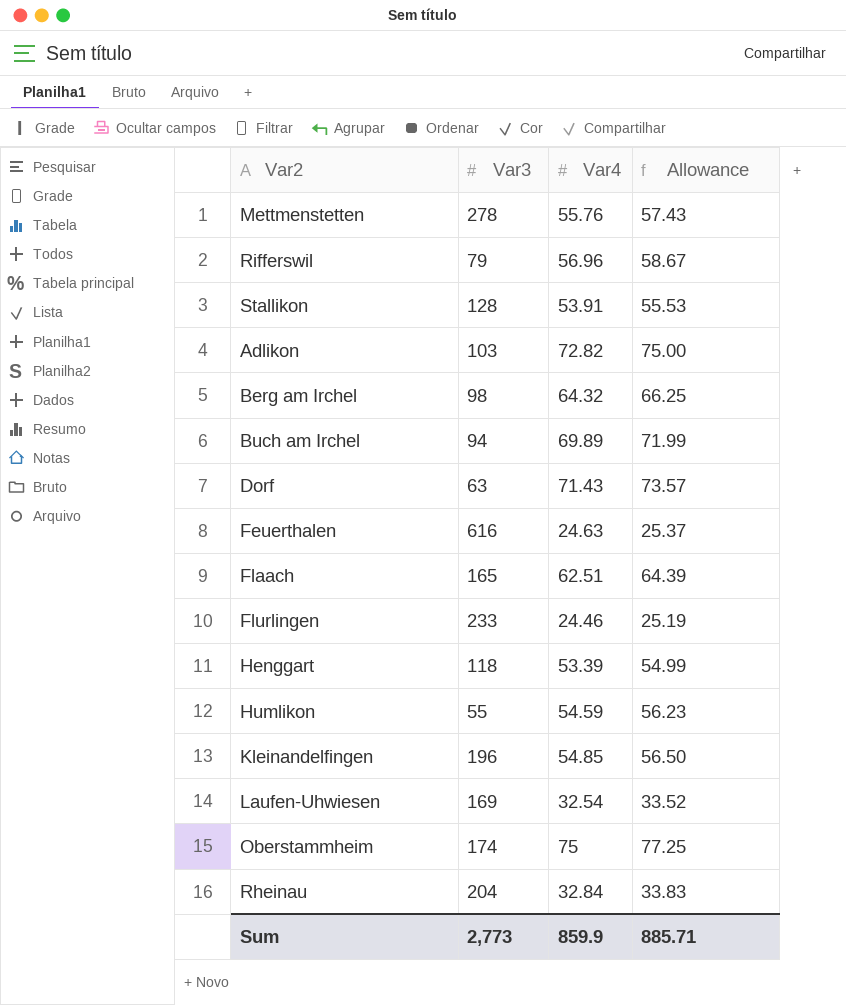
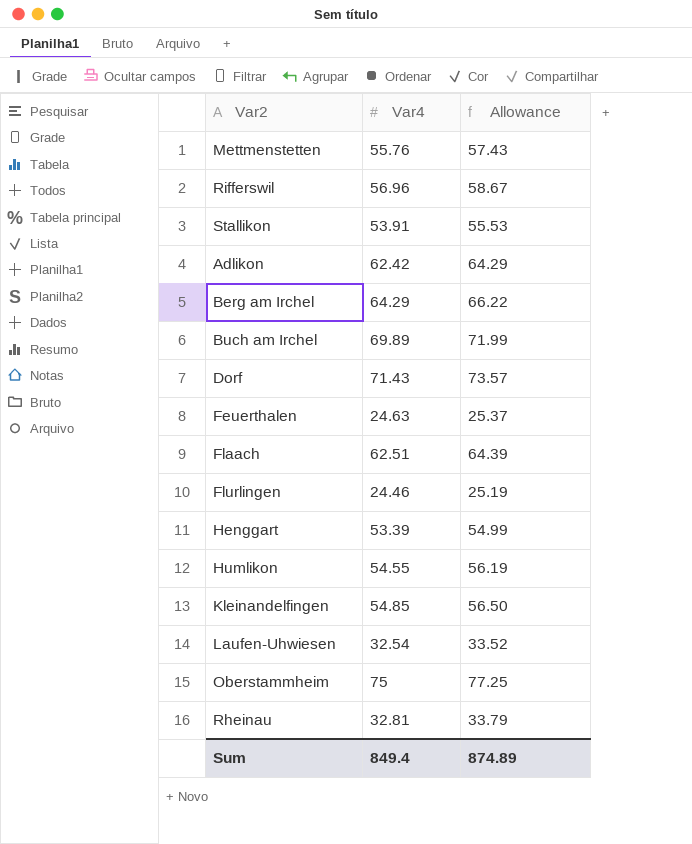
column Var3 | position: 2 -> none
Adlikon | Var4: 72.82 -> 62.42
Adlikon | Allowance: 75.00 -> 64.29
Berg am Irchel | Var4: 64.32 -> 64.29
Berg am Irchel | Allowance: 66.25 -> 66.22
Humlikon | Var4: 54.59 -> 54.55
Humlikon | Allowance: 56.23 -> 56.19
Rheinau | Var4: 32.84 -> 32.81
Rheinau | Allowance: 33.83 -> 33.79
Sum | Var4: 859.9 -> 849.4
Sum | Allowance: 885.71 -> 874.89

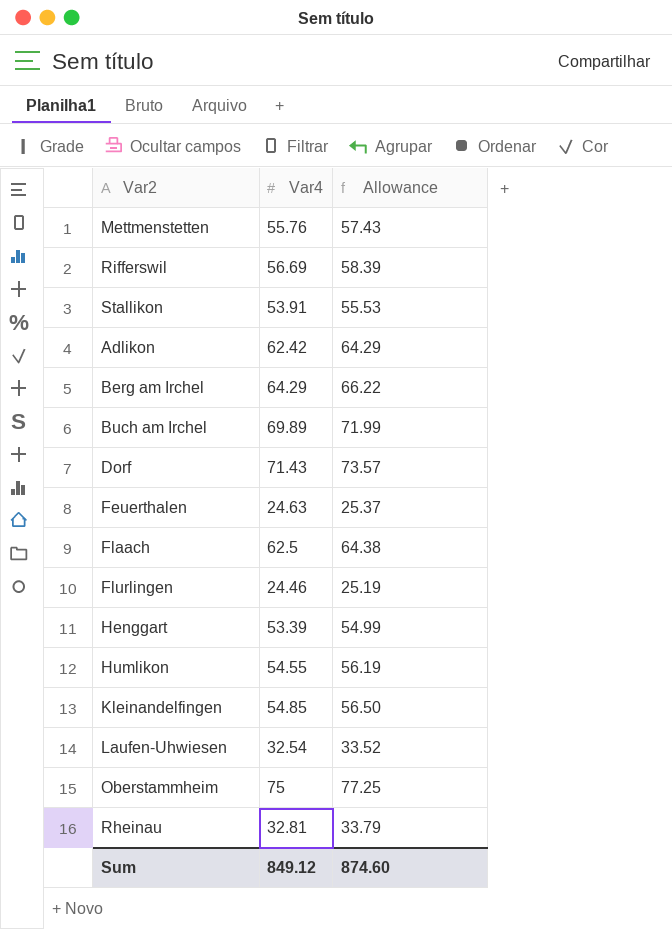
Rifferswil | Var4: 56.96 -> 56.69
Rifferswil | Allowance: 58.67 -> 58.39
Flaach | Var4: 62.51 -> 62.5
Flaach | Allowance: 64.39 -> 64.38
Sum | Var4: 849.4 -> 849.12
Sum | Allowance: 874.89 -> 874.60

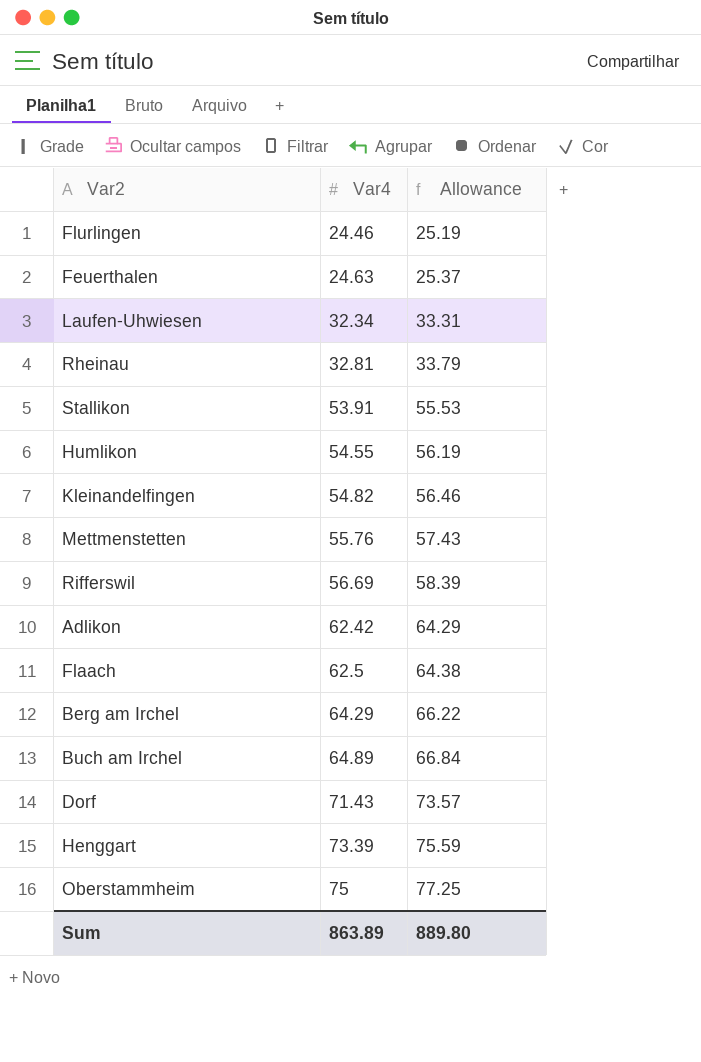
row order: none -> Var4 ascending
Laufen-Uhwiesen | Var4: 32.54 -> 32.34
Laufen-Uhwiesen | Allowance: 33.52 -> 33.31
Kleinandelfingen | Var4: 54.85 -> 54.82
Kleinandelfingen | Allowance: 56.50 -> 56.46
Buch am Irchel | Var4: 69.89 -> 64.89
Buch am Irchel | Allowance: 71.99 -> 66.84
Henggart | Var4: 53.39 -> 73.39
Henggart | Allowance: 54.99 -> 75.59
Sum | Var4: 849.12 -> 863.89
Sum | Allowance: 874.60 -> 889.80

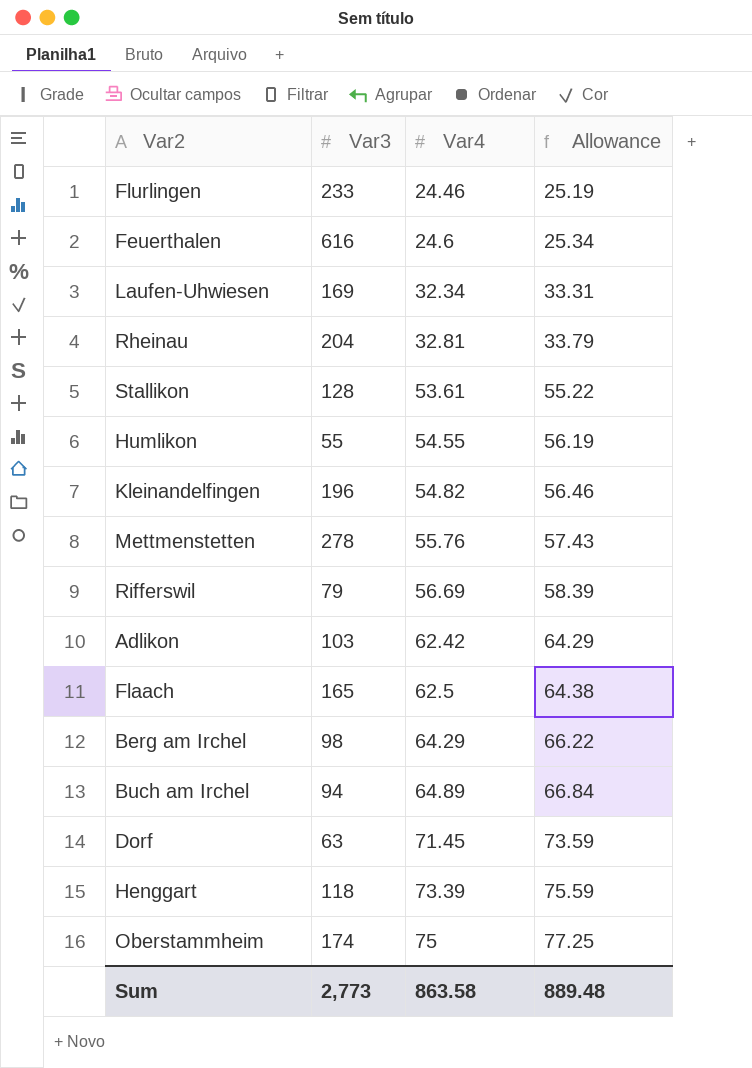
column Var3 | position: none -> 2
Feuerthalen | Var4: 24.63 -> 24.6
Feuerthalen | Allowance: 25.37 -> 25.34
Stallikon | Var4: 53.91 -> 53.61
Stallikon | Allowance: 55.53 -> 55.22
Dorf | Var4: 71.43 -> 71.45
Dorf | Allowance: 73.57 -> 73.59
Sum | Var4: 863.89 -> 863.58
Sum | Allowance: 889.80 -> 889.48

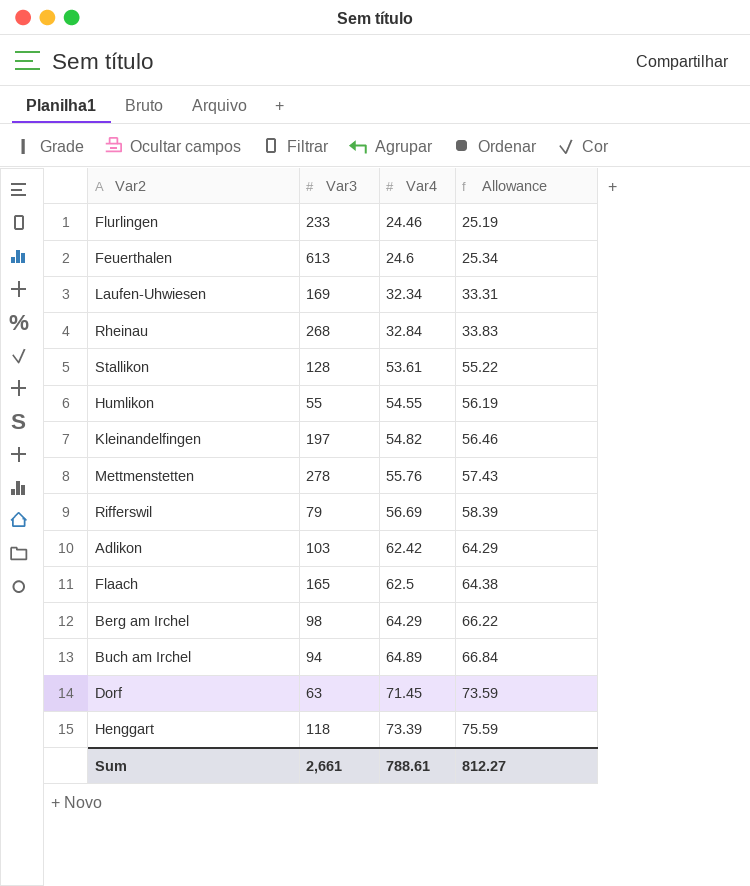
row Oberstammheim: 174 | 75 | 77.25 -> none
Feuerthalen | Var3: 616 -> 613
Rheinau | Var3: 204 -> 268
Rheinau | Var4: 32.81 -> 32.84
Rheinau | Allowance: 33.79 -> 33.83
Kleinandelfingen | Var3: 196 -> 197
Sum | Var3: 2,773 -> 2,661
Sum | Var4: 863.58 -> 788.61
Sum | Allowance: 889.48 -> 812.27

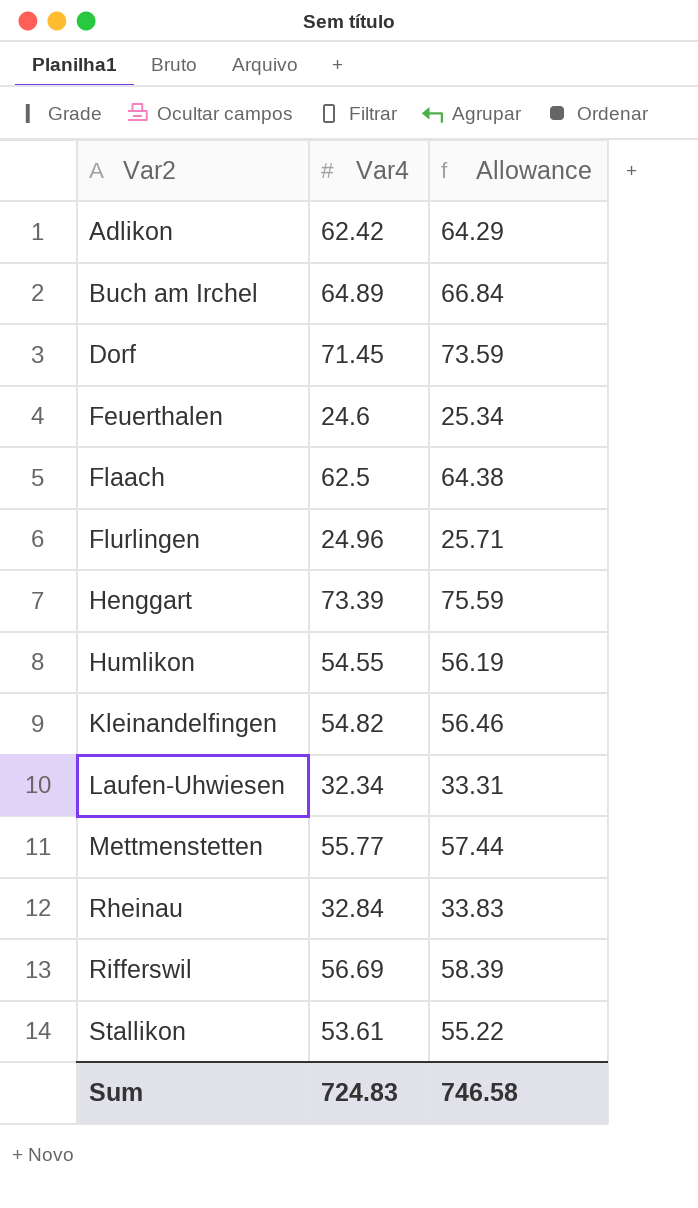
row order: Var4 ascending -> Var2 ascending
column Var3 | position: 2 -> none
row Berg am Irchel: 98 | 64.29 | 66.22 -> none
Flurlingen | Var4: 24.46 -> 24.96
Flurlingen | Allowance: 25.19 -> 25.71
Mettmenstetten | Var4: 55.76 -> 55.77
Mettmenstetten | Allowance: 57.43 -> 57.44
Sum | Var4: 788.61 -> 724.83
Sum | Allowance: 812.27 -> 746.58

